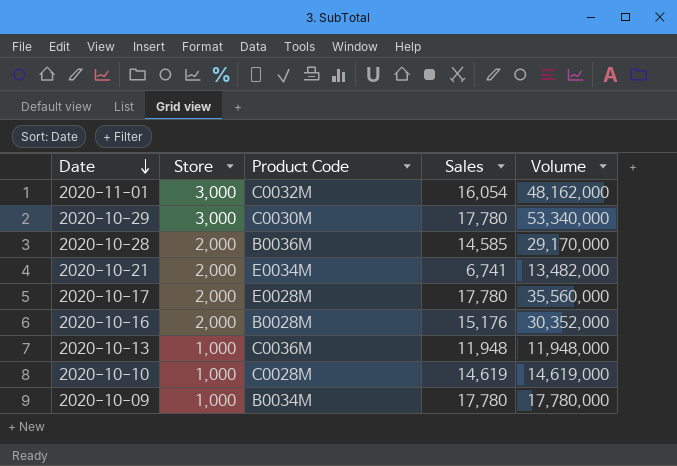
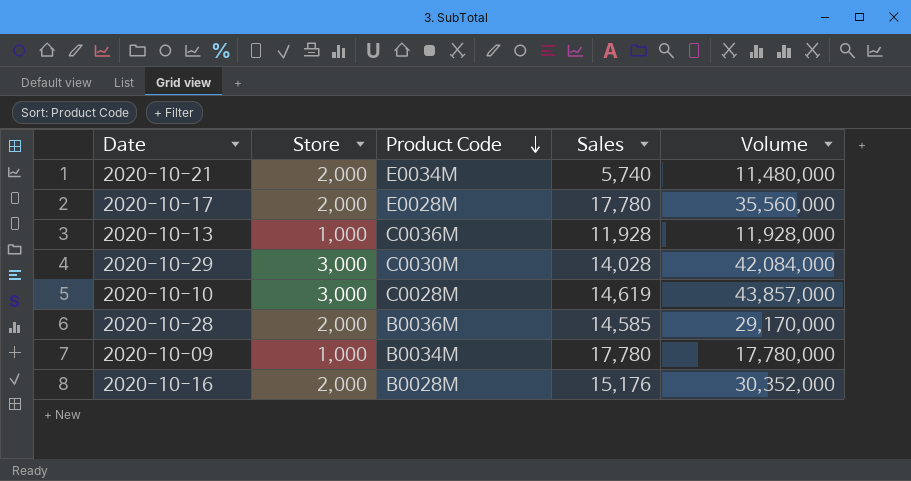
row order: Date descending -> Product Code descending
row 2020-11-01: 3,000 | C0032M | 16,054 | 48,162,000 -> none
2020-10-21 | Sales: 6,741 -> 5,740
2020-10-21 | Volume: 13,482,000 -> 11,480,000
2020-10-13 | Sales: 11,948 -> 11,928
2020-10-13 | Volume: 11,948,000 -> 11,928,000
2020-10-29 | Sales: 17,780 -> 14,028
2020-10-29 | Volume: 53,340,000 -> 42,084,000
2020-10-10 | Store: 1,000 -> 3,000
2020-10-10 | Volume: 14,619,000 -> 43,857,000

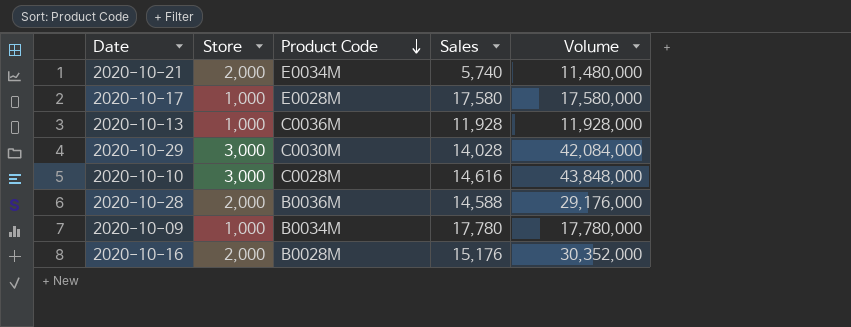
2020-10-17 | Store: 2,000 -> 1,000
2020-10-17 | Sales: 17,780 -> 17,580
2020-10-17 | Volume: 35,560,000 -> 17,580,000
2020-10-10 | Sales: 14,619 -> 14,616
2020-10-10 | Volume: 43,857,000 -> 43,848,000
2020-10-28 | Sales: 14,585 -> 14,588
2020-10-28 | Volume: 29,170,000 -> 29,176,000

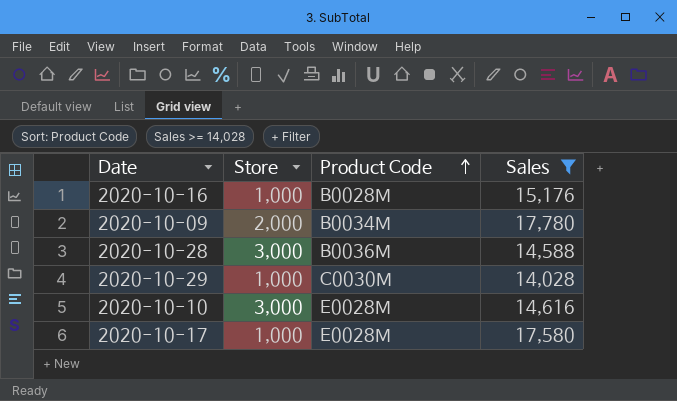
filter: none -> Sales >= 14,028
row order: Product Code descending -> Product Code ascending
column Volume | formula: [Store] * [Sales] -> none
2020-10-16 | Store: 2,000 -> 1,000
2020-10-09 | Store: 1,000 -> 2,000
2020-10-28 | Store: 2,000 -> 3,000
2020-10-29 | Store: 3,000 -> 1,000
2020-10-10 | Product Code: C0028M -> E0028M

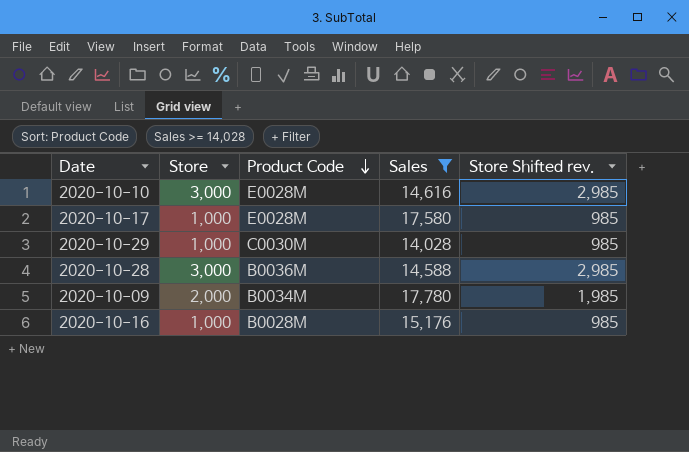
row order: Product Code ascending -> Product Code descending
column Store Shifted rev. | formula: none -> [Store] - 15

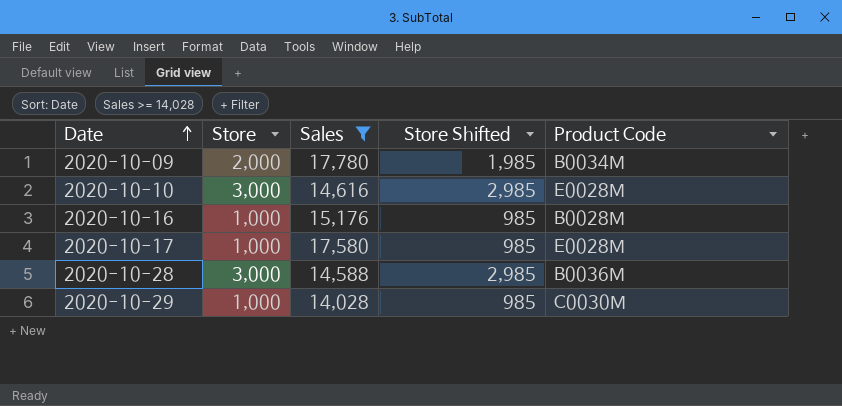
row order: Product Code descending -> Date ascending
column name: Store Shifted rev. -> Store Shifted
column Product Code | position: 3 -> 5

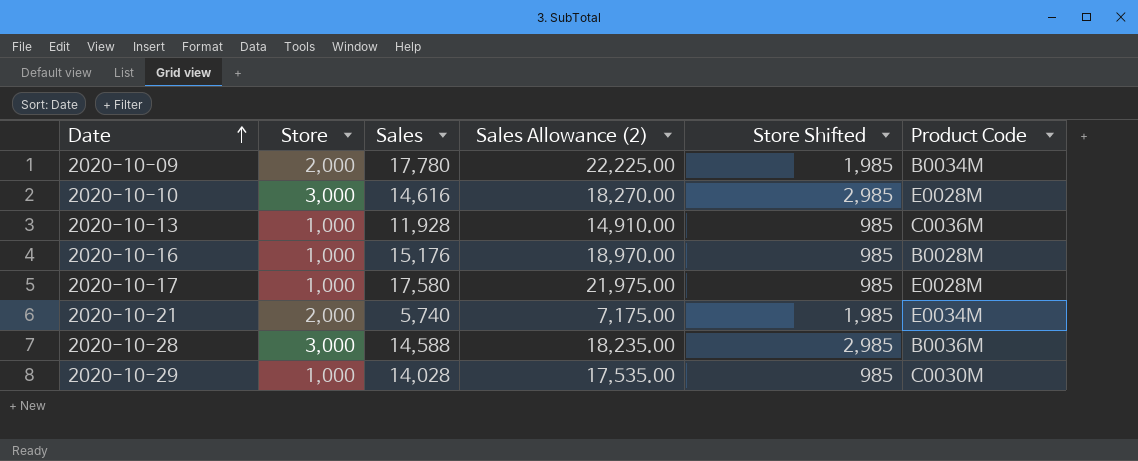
filter: Sales >= 14,028 -> none
column Sales Allowance (2) | formula: none -> [Sales] * 1.25

